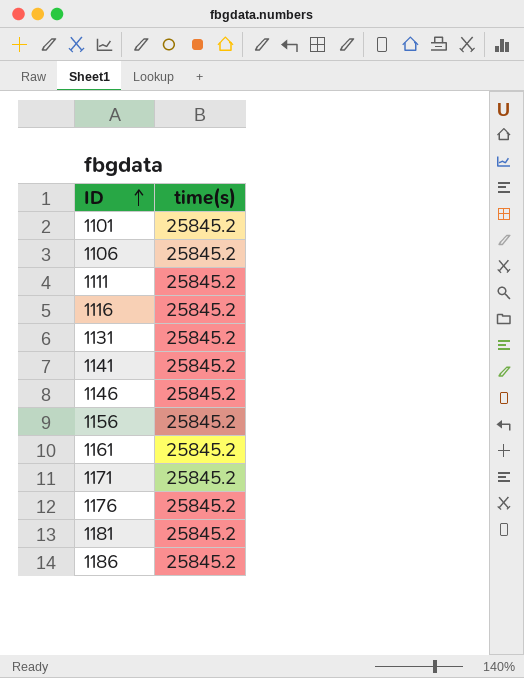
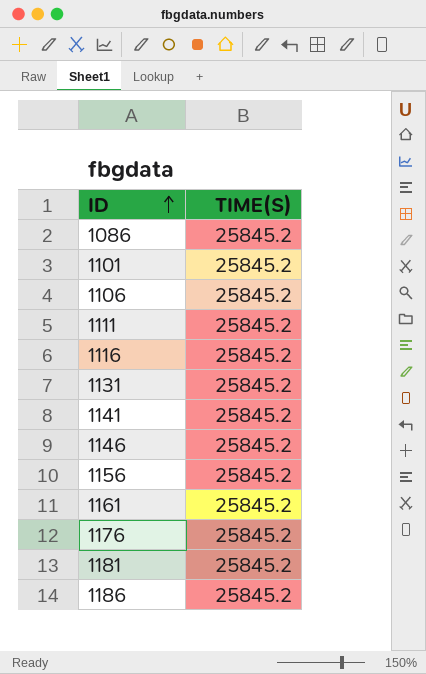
column name: time(s) -> TIME(S)
row 1171: 25845.2 -> none
row 1086: none -> 25845.2

